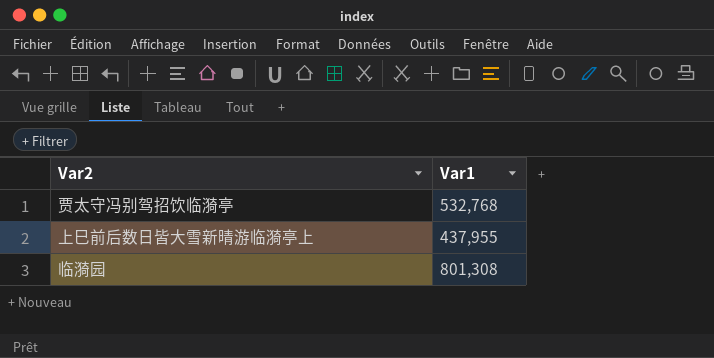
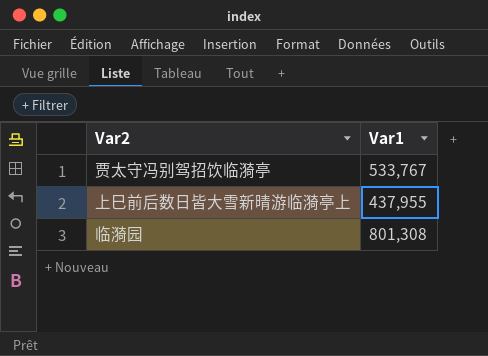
贾太守冯别驾招饮临漪亭 | Var1: 532,768 -> 533,767

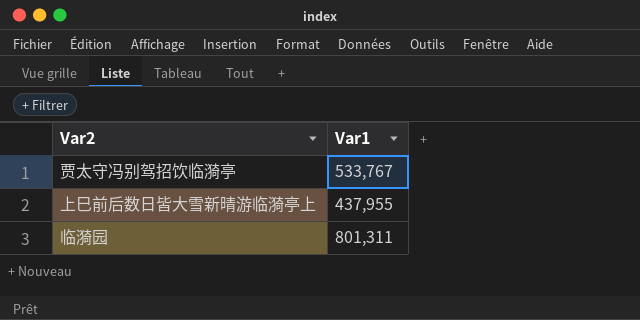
临漪园 | Var1: 801,308 -> 801,311

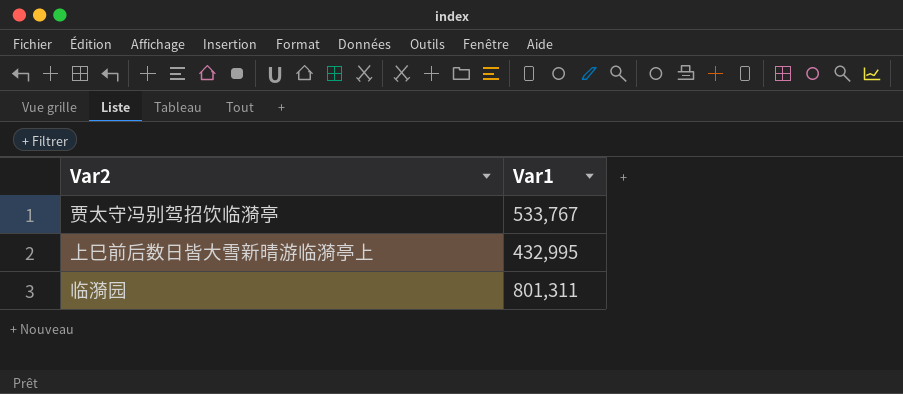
上巳前后数日皆大雪新晴游临漪亭上 | Var1: 437,955 -> 432,995

